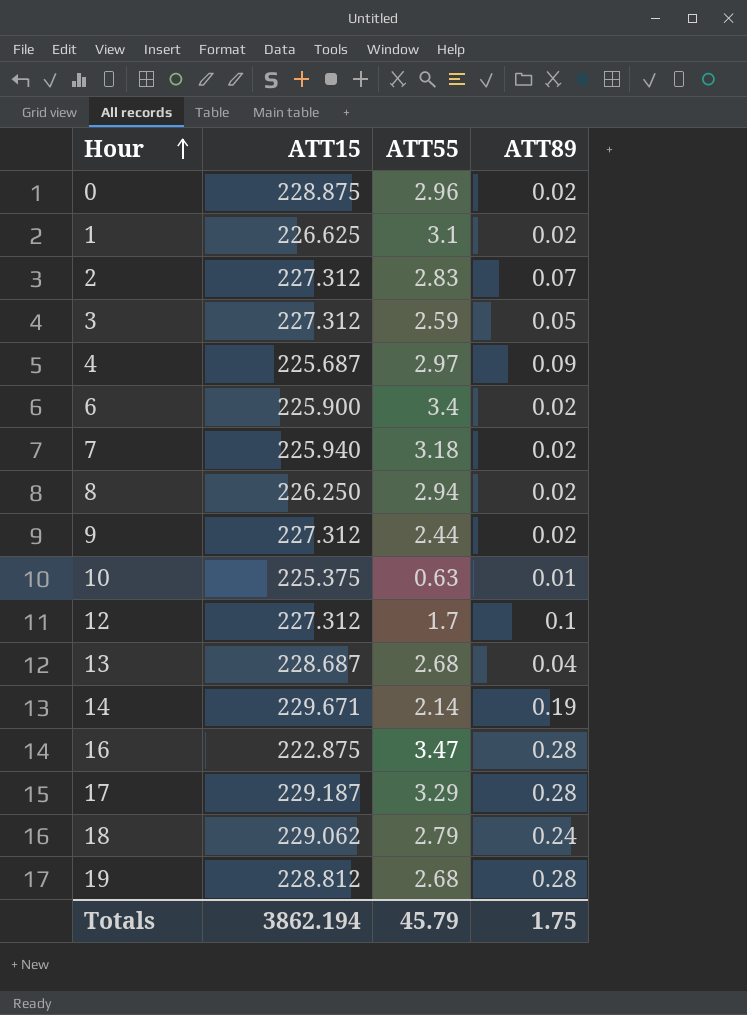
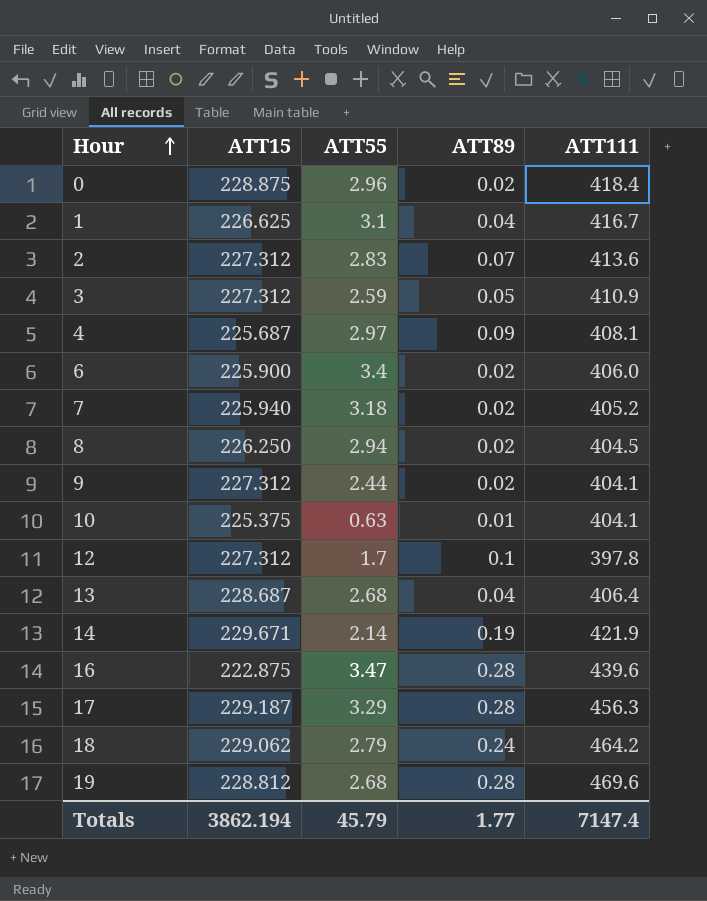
column ATT111 | position: none -> 5
1 | ATT89: 0.02 -> 0.04
Totals | ATT89: 1.75 -> 1.77

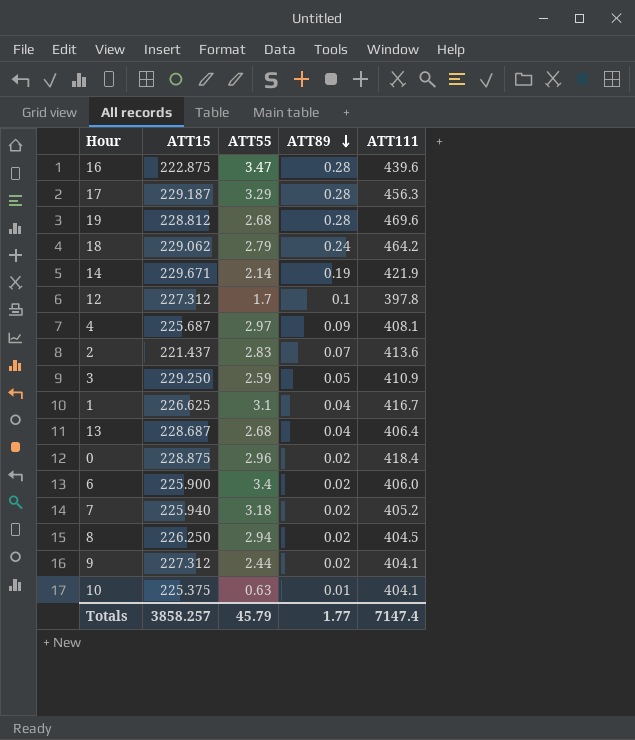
row order: Hour ascending -> ATT89 descending
2 | ATT15: 227.312 -> 221.437
3 | ATT15: 227.312 -> 229.250
Totals | ATT15: 3862.194 -> 3858.257

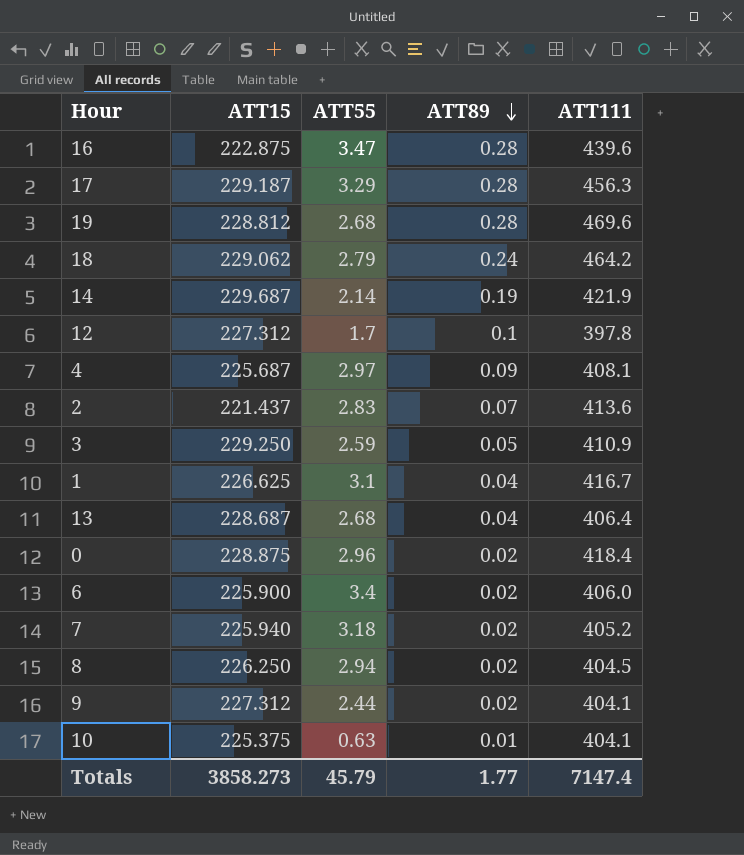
14 | ATT15: 229.671 -> 229.687
Totals | ATT15: 3858.257 -> 3858.273

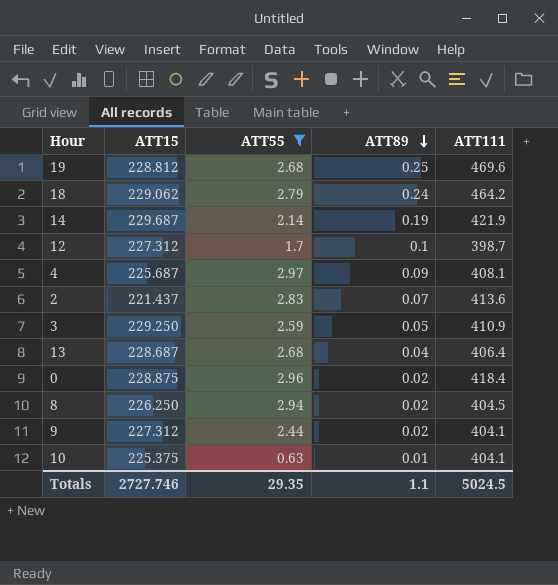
filter: none -> ATT55 <= 2.97
19 | ATT89: 0.28 -> 0.25
12 | ATT111: 397.8 -> 398.7
Totals | ATT15: 3858.273 -> 2727.746
Totals | ATT55: 45.79 -> 29.35
Totals | ATT89: 1.77 -> 1.1
Totals | ATT111: 7147.4 -> 5024.5

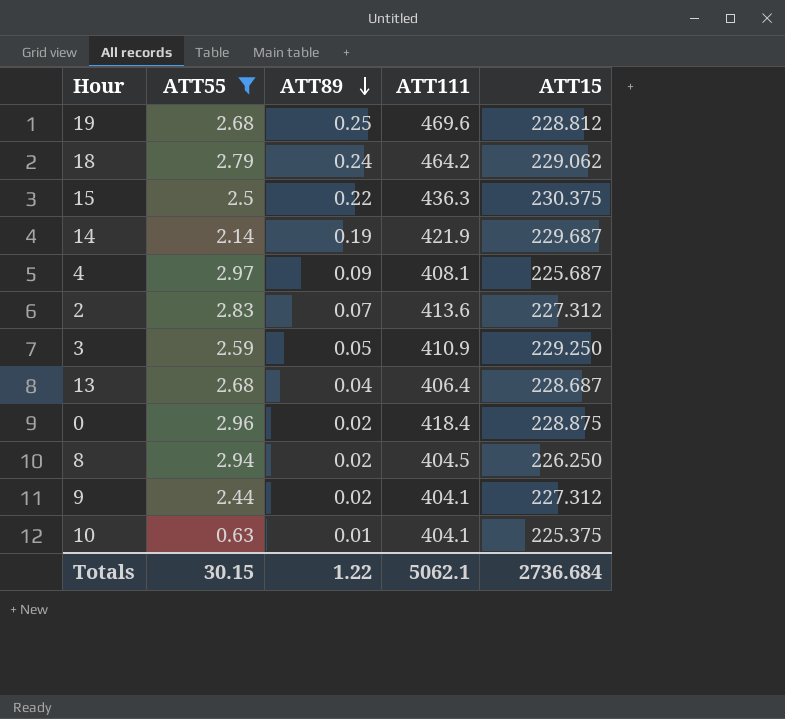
column ATT15 | position: 2 -> 5
row 12: 227.312 | 1.7 | 0.1 | 398.7 -> none
row 15: none -> 2.5 | 0.22 | 436.3 | 230.375
2 | ATT15: 221.437 -> 227.312
Totals | ATT55: 29.35 -> 30.15
Totals | ATT89: 1.1 -> 1.22
Totals | ATT111: 5024.5 -> 5062.1
Totals | ATT15: 2727.746 -> 2736.684

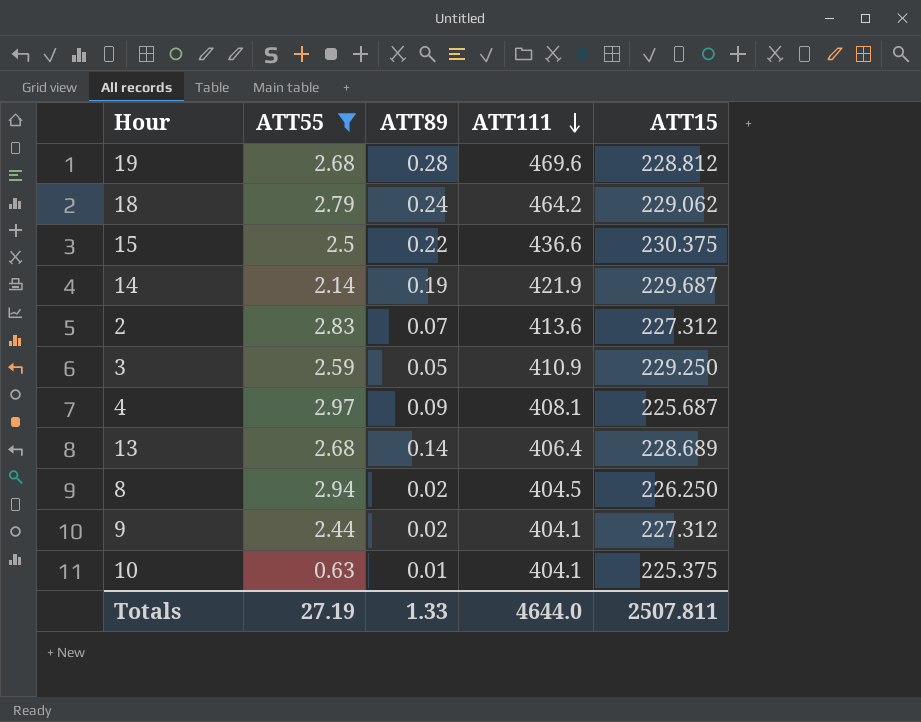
row order: ATT89 descending -> ATT111 descending
row 0: 2.96 | 0.02 | 418.4 | 228.875 -> none
19 | ATT89: 0.25 -> 0.28
15 | ATT111: 436.3 -> 436.6
13 | ATT89: 0.04 -> 0.14
13 | ATT15: 228.687 -> 228.689
Totals | ATT55: 30.15 -> 27.19
Totals | ATT89: 1.22 -> 1.33
Totals | ATT111: 5062.1 -> 4644.0
Totals | ATT15: 2736.684 -> 2507.811

